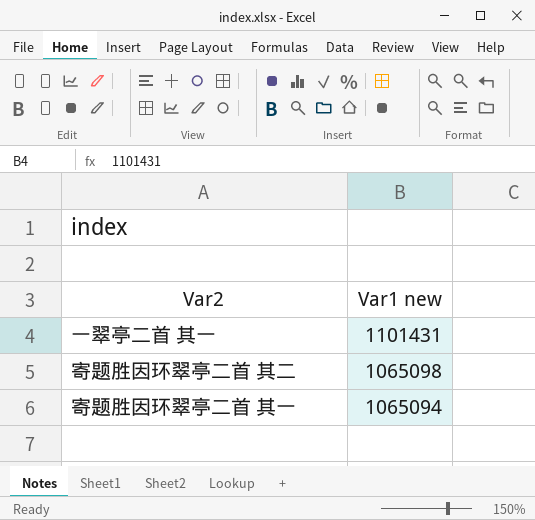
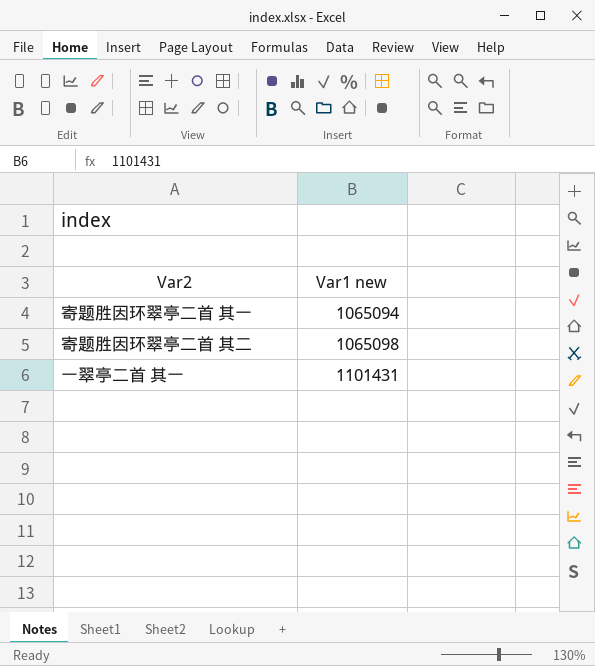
row order: Var1 new descending -> Var1 new ascending

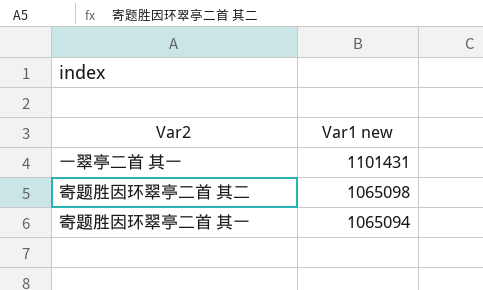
row order: Var1 new ascending -> Var1 new descending

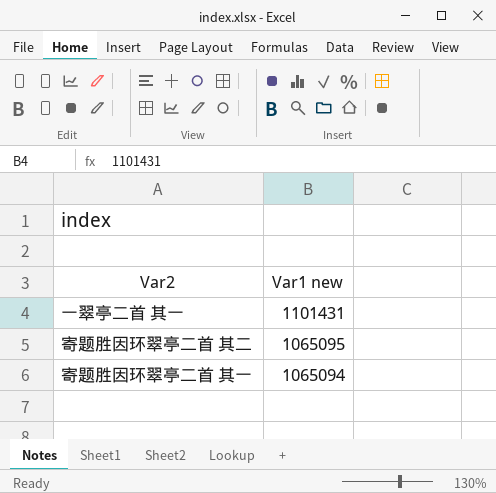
寄题胜因环翠亭二首 其二 | Var1 new: 1065098 -> 1065095

